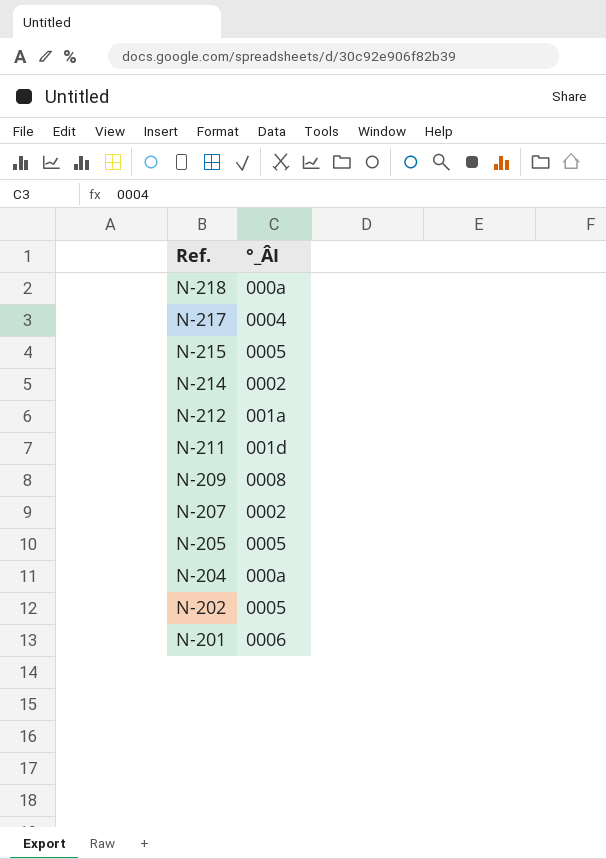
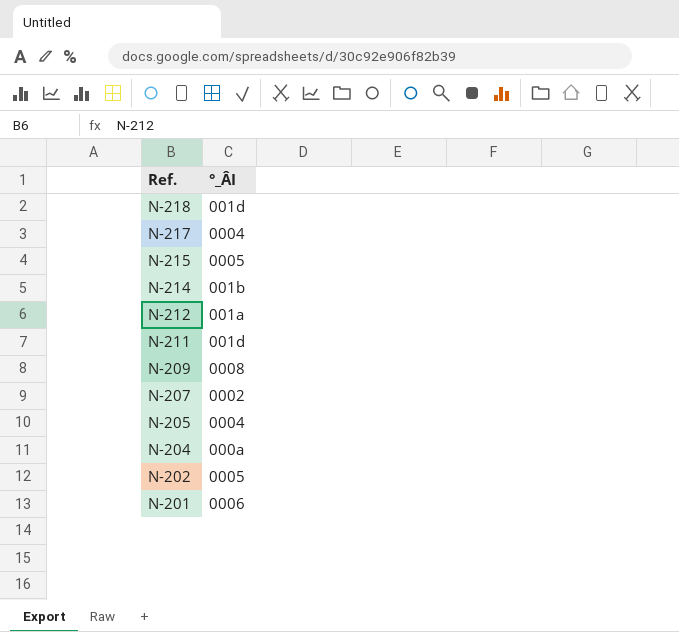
N-218 | °_ÂI: 000a -> 001d
N-214 | °_ÂI: 0002 -> 001b
N-205 | °_ÂI: 0005 -> 0004

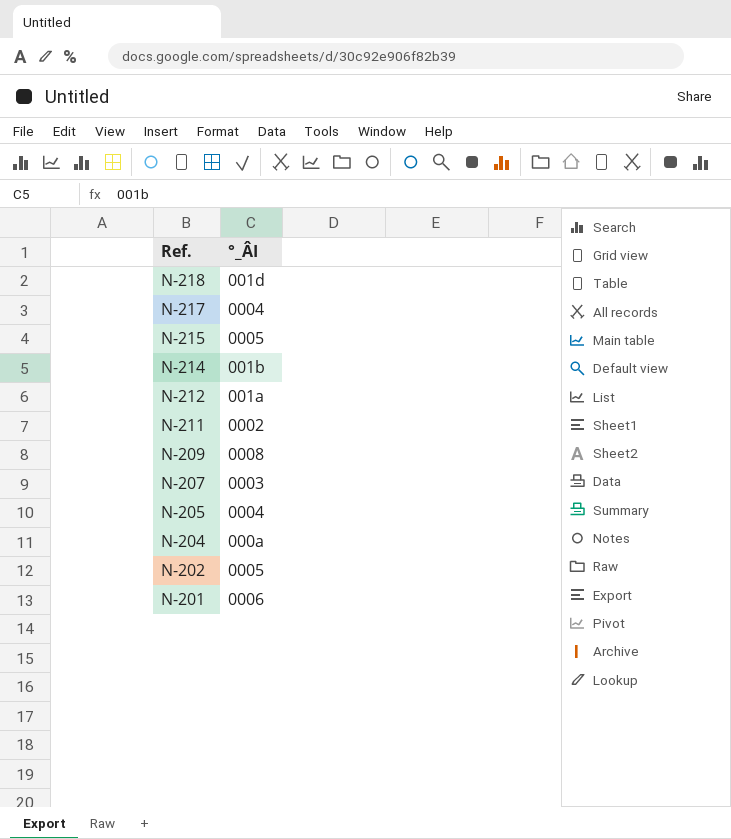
N-211 | °_ÂI: 001d -> 0002
N-207 | °_ÂI: 0002 -> 0003

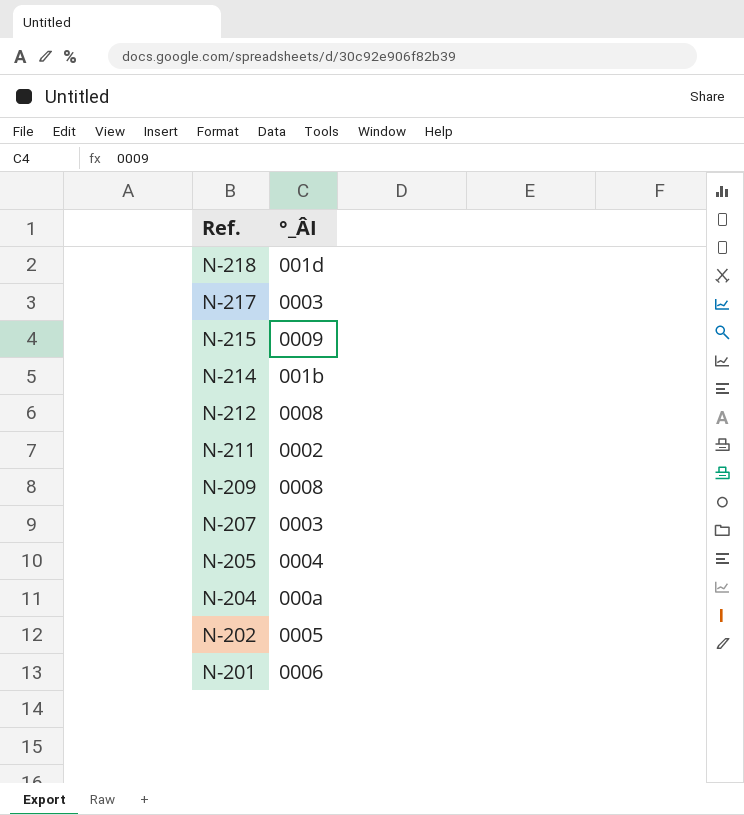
N-217 | °_ÂI: 0004 -> 0003
N-215 | °_ÂI: 0005 -> 0009
N-212 | °_ÂI: 001a -> 0008

